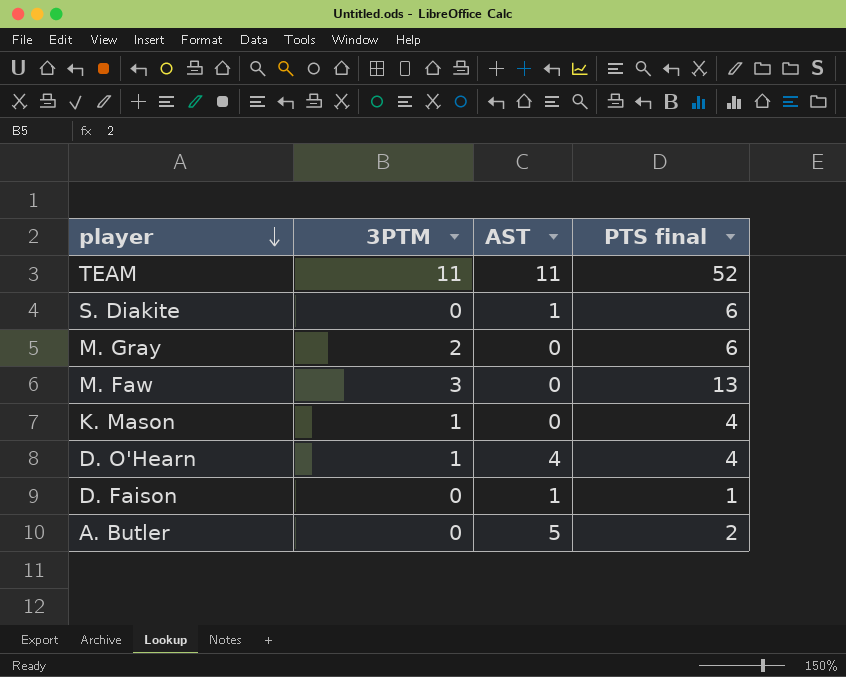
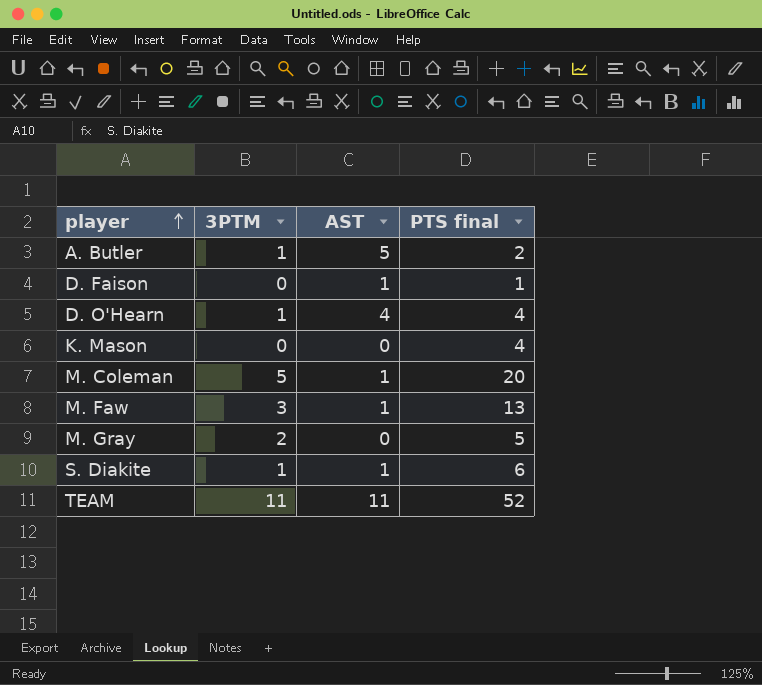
row order: player descending -> player ascending
A. Butler | 3PTM: 0 -> 1
K. Mason | 3PTM: 1 -> 0
row M. Coleman: none -> 5 | 1 | 20
M. Faw | AST: 0 -> 1
M. Gray | PTS final: 6 -> 5
S. Diakite | 3PTM: 0 -> 1

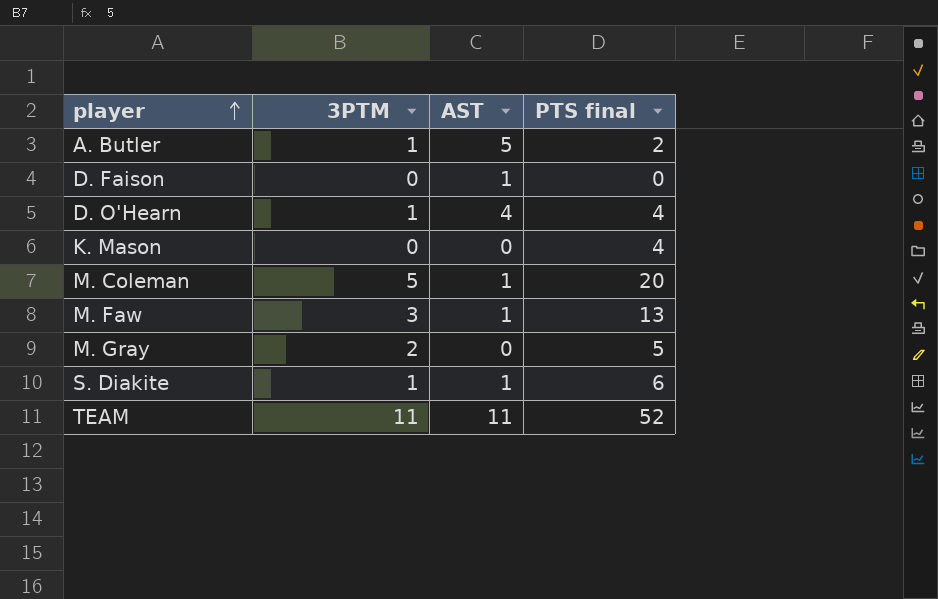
D. Faison | PTS final: 1 -> 0

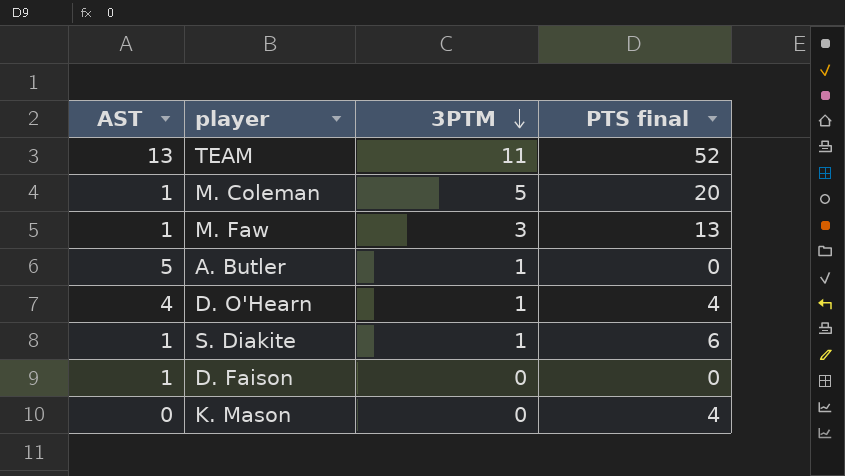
row order: player ascending -> 3PTM descending
column AST | position: 3 -> 1
row M. Gray: 2 | 0 | 5 -> none
TEAM | AST: 11 -> 13
A. Butler | PTS final: 2 -> 0

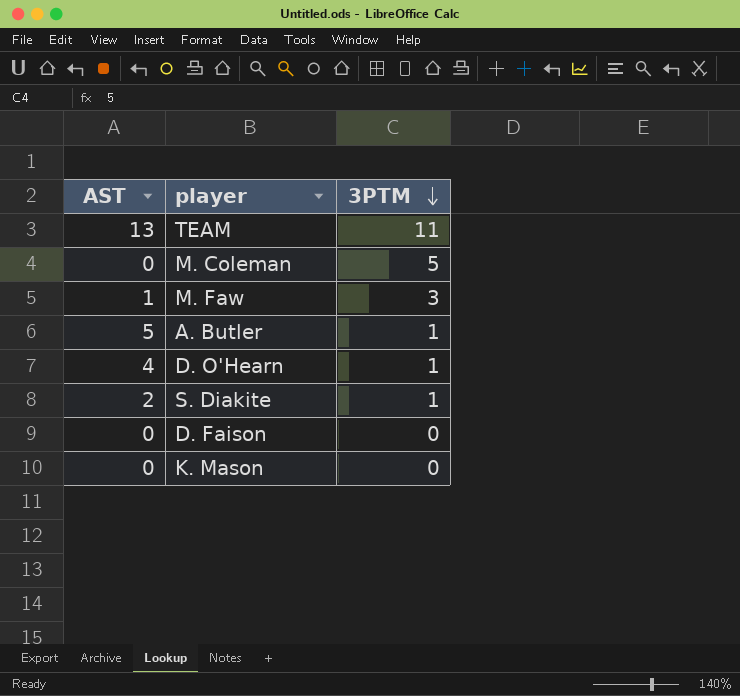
column PTS final | position: 4 -> none
M. Coleman | AST: 1 -> 0
S. Diakite | AST: 1 -> 2
D. Faison | AST: 1 -> 0

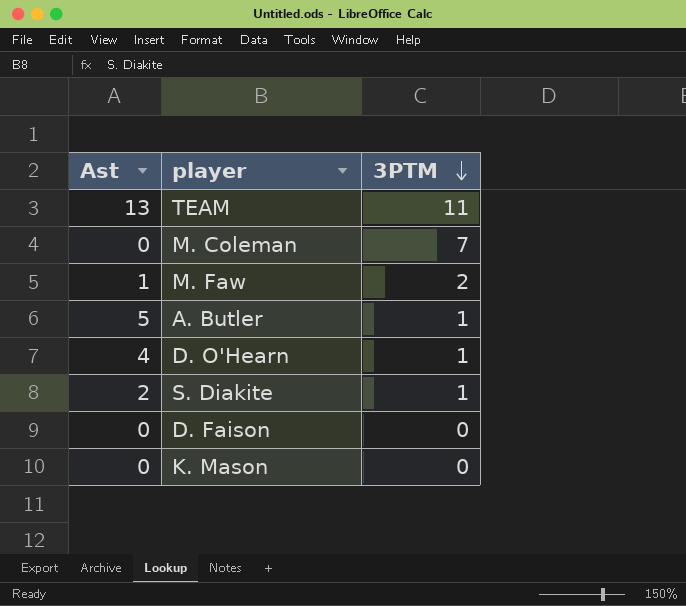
column name: AST -> Ast
M. Coleman | 3PTM: 5 -> 7
M. Faw | 3PTM: 3 -> 2

